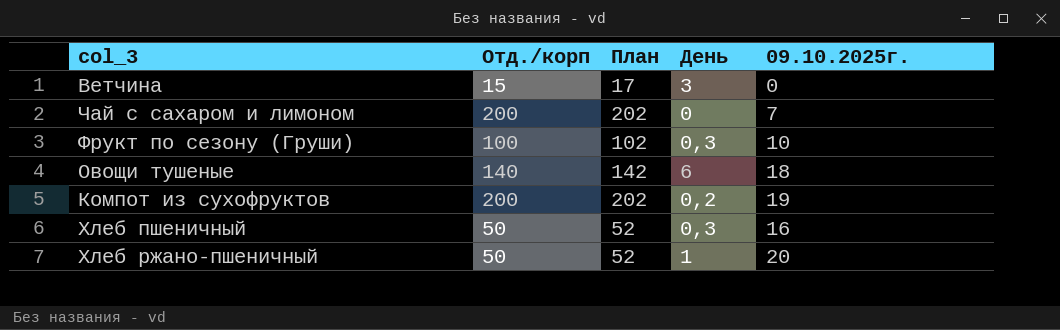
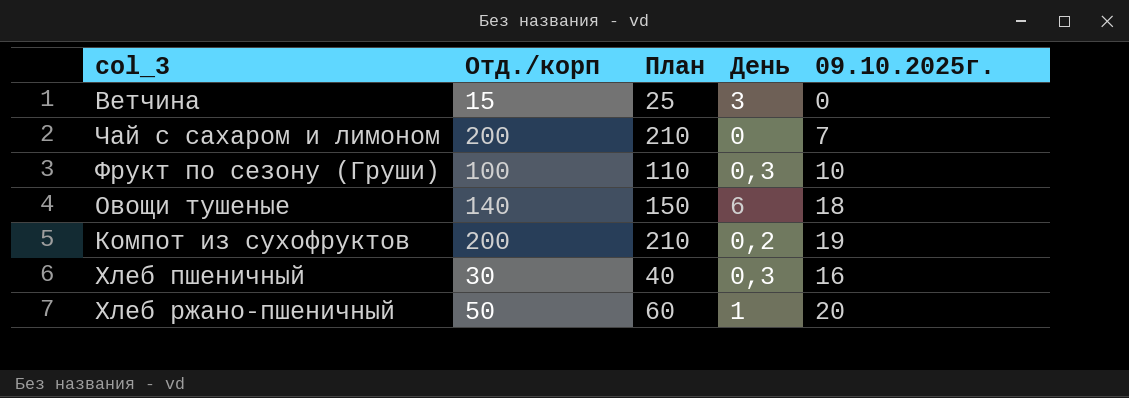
column План | formula: [Отд./корп] + 2 -> [Отд./корп] + 10
Хлеб пшеничный | Отд./корп: 50 -> 30

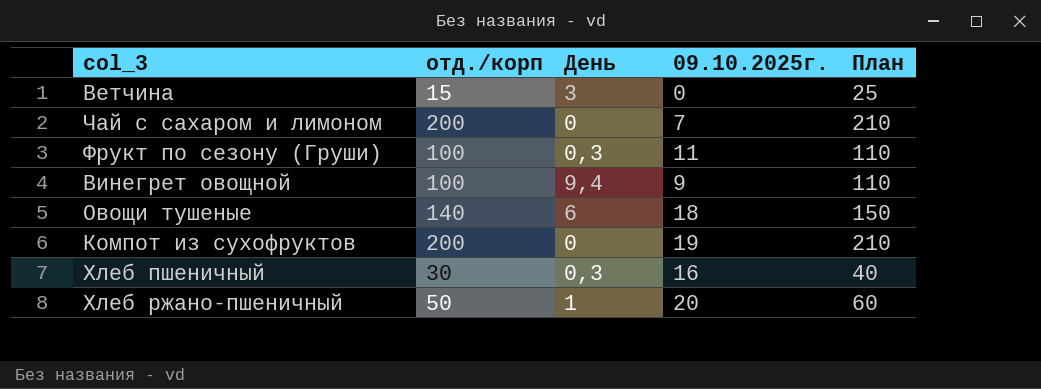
column name: Отд./корп -> отд./корп
column План | position: 3 -> 5
Фрукт по сезону (Груши) | 09.10.2025г.: 10 -> 11
row Винегрет овощной: none -> 100 | 9,4 | 9 | 110
Компот из сухофруктов | День: 0,2 -> 0

